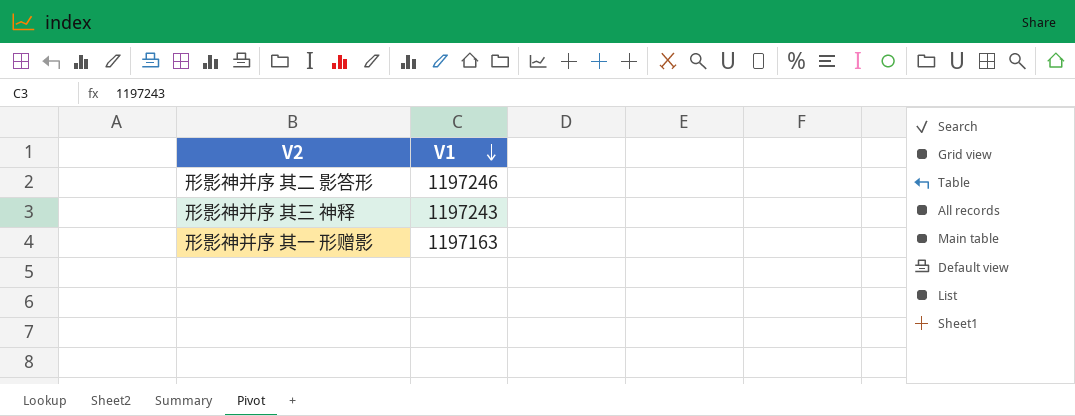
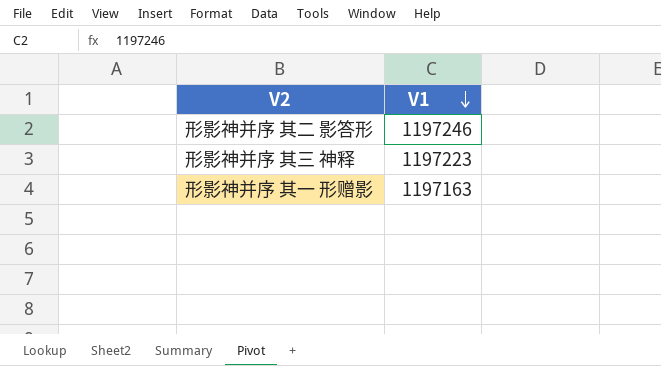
形影神并序 其三 神释 | V1: 1197243 -> 1197223

